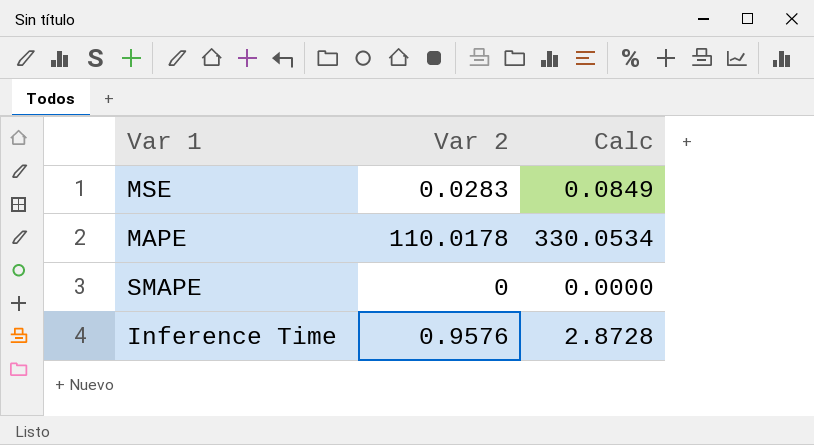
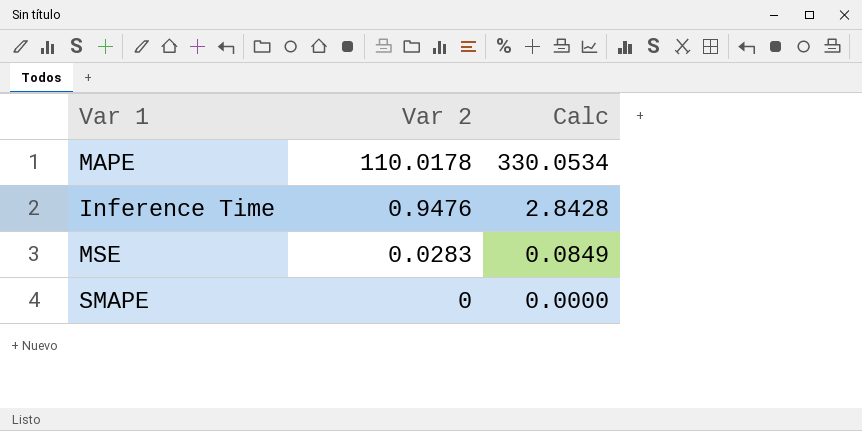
row order: none -> Var 2 descending
Inference Time | Var 2: 0.9576 -> 0.9476
Inference Time | Calc: 2.8728 -> 2.8428

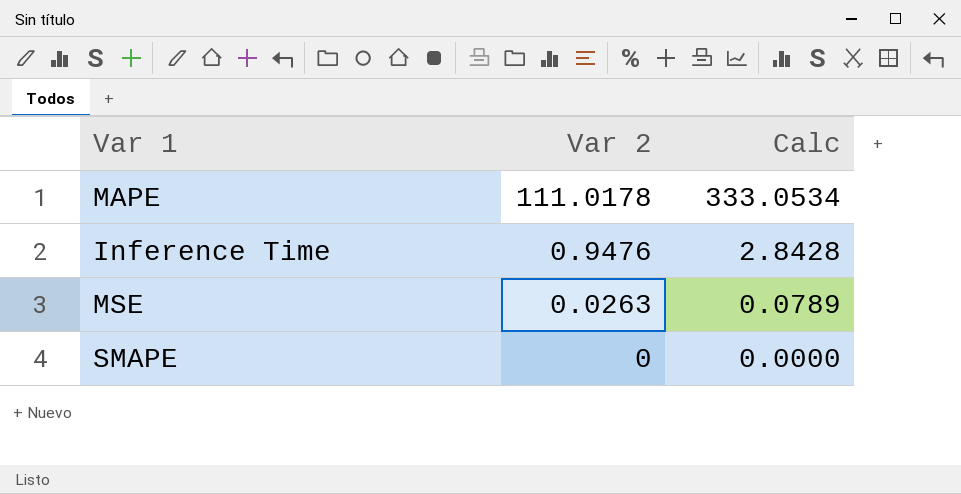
MAPE | Var 2: 110.0178 -> 111.0178
MAPE | Calc: 330.0534 -> 333.0534
MSE | Var 2: 0.0283 -> 0.0263
MSE | Calc: 0.0849 -> 0.0789

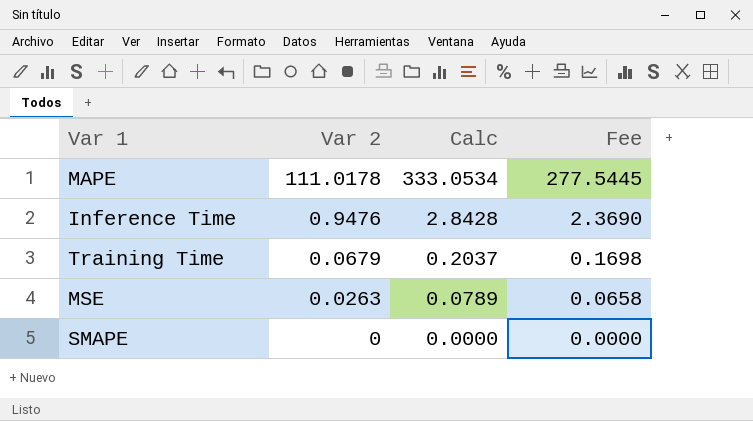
column Fee | formula: none -> [Var 2] * 2.5
row Training Time: none -> 0.0679 | 0.2037 | 0.1698

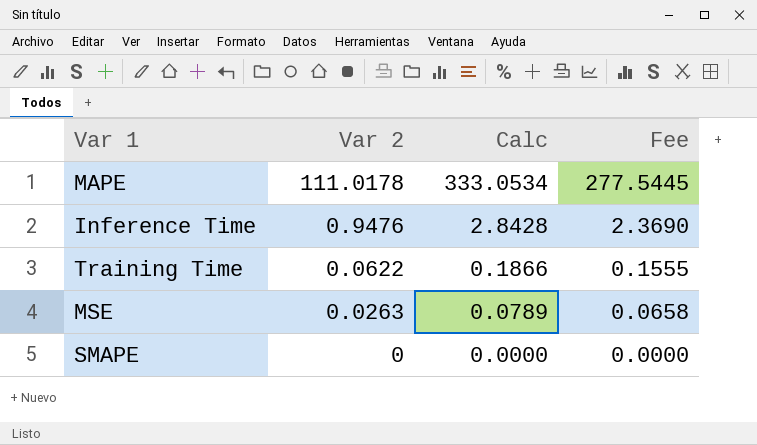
Training Time | Var 2: 0.0679 -> 0.0622
Training Time | Calc: 0.2037 -> 0.1866
Training Time | Fee: 0.1698 -> 0.1555

